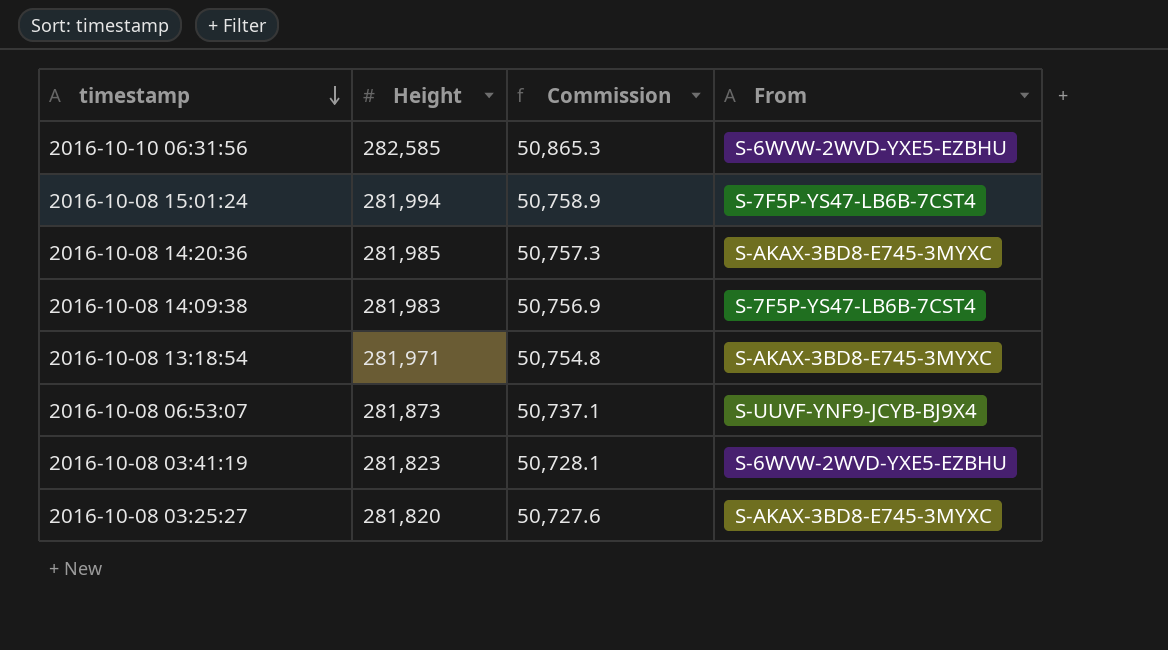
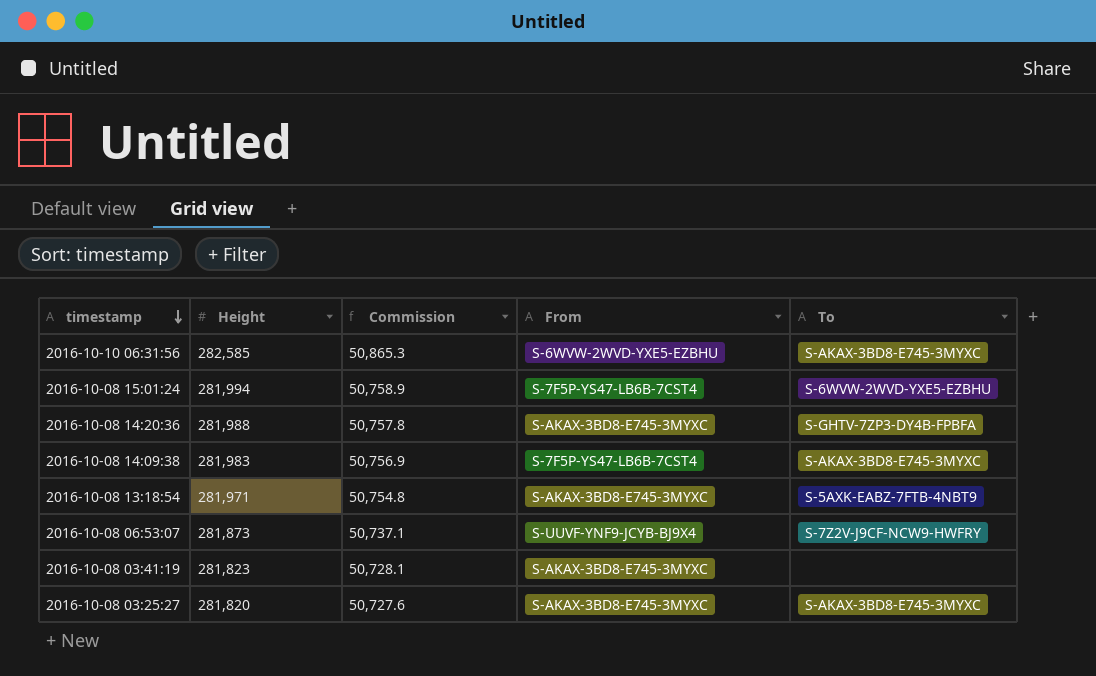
column To | position: none -> 5
2016-10-08 14:20:36 | Height: 281,985 -> 281,988
2016-10-08 14:20:36 | Commission: 50,757.3 -> 50,757.8
2016-10-08 03:41:19 | From: S-6WVW-2WVD-YXE5-EZBHU -> S-AKAX-3BD8-E745-3MYXC

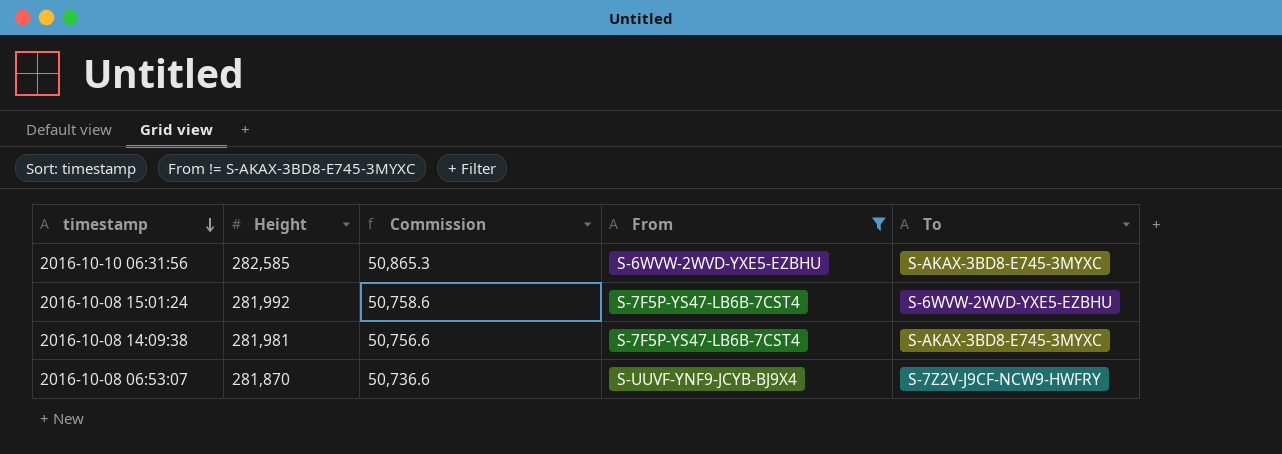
filter: none -> From != S-AKAX-3BD8-E745-3MYXC
2016-10-08 15:01:24 | Height: 281,994 -> 281,992
2016-10-08 15:01:24 | Commission: 50,758.9 -> 50,758.6
2016-10-08 14:09:38 | Height: 281,983 -> 281,981
2016-10-08 14:09:38 | Commission: 50,756.9 -> 50,756.6
2016-10-08 06:53:07 | Height: 281,873 -> 281,870
2016-10-08 06:53:07 | Commission: 50,737.1 -> 50,736.6

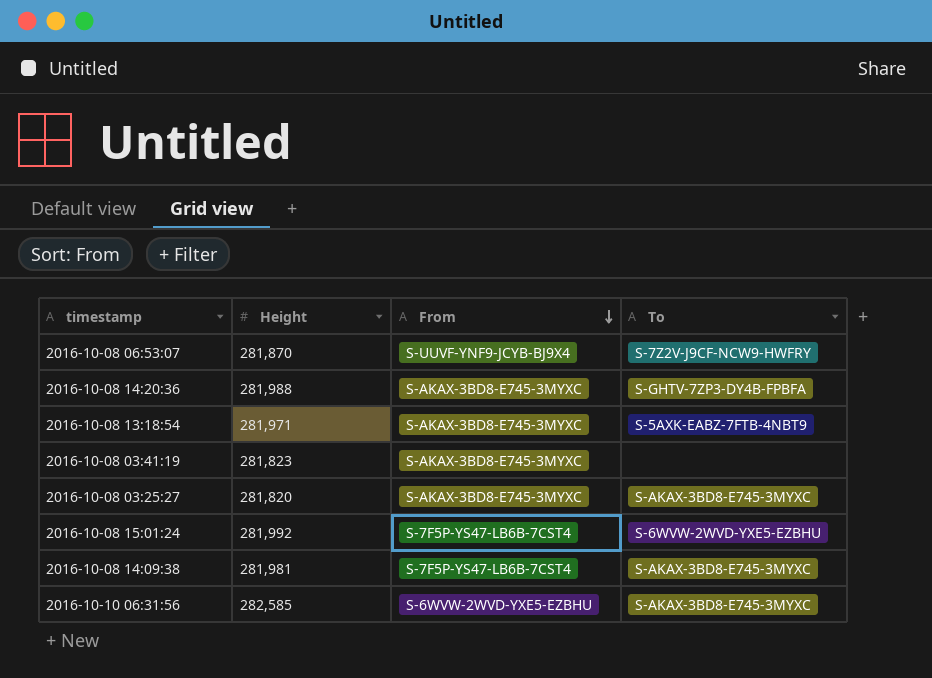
filter: From != S-AKAX-3BD8-E745-3MYXC -> none
row order: timestamp descending -> From descending
column Commission | formula: [Height] * 0.18 -> none

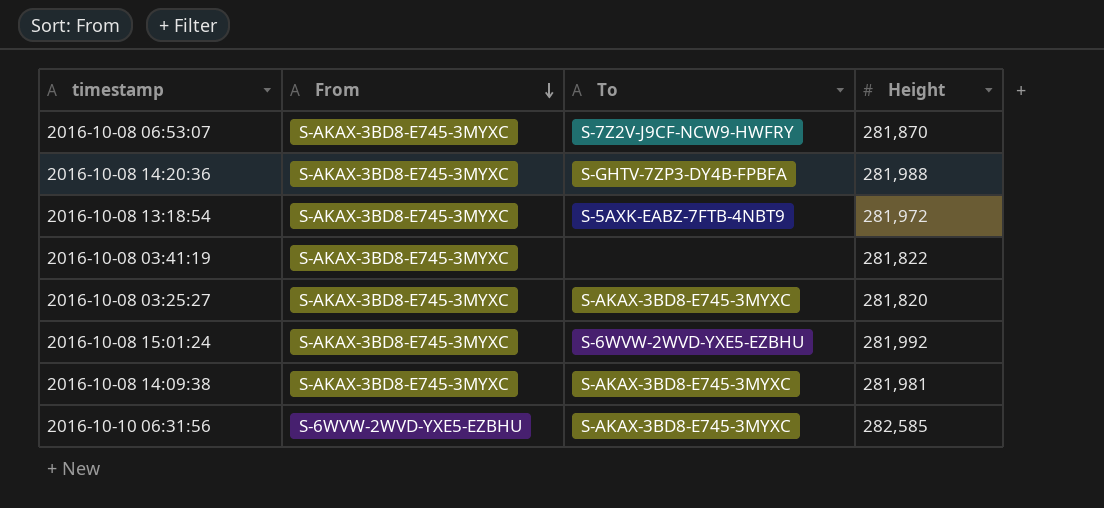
column Height | position: 2 -> 4
2016-10-08 06:53:07 | From: S-UUVF-YNF9-JCYB-BJ9X4 -> S-AKAX-3BD8-E745-3MYXC
2016-10-08 13:18:54 | Height: 281,971 -> 281,972
2016-10-08 03:41:19 | Height: 281,823 -> 281,822
2016-10-08 15:01:24 | From: S-7F5P-YS47-LB6B-7CST4 -> S-AKAX-3BD8-E745-3MYXC
2016-10-08 14:09:38 | From: S-7F5P-YS47-LB6B-7CST4 -> S-AKAX-3BD8-E745-3MYXC

